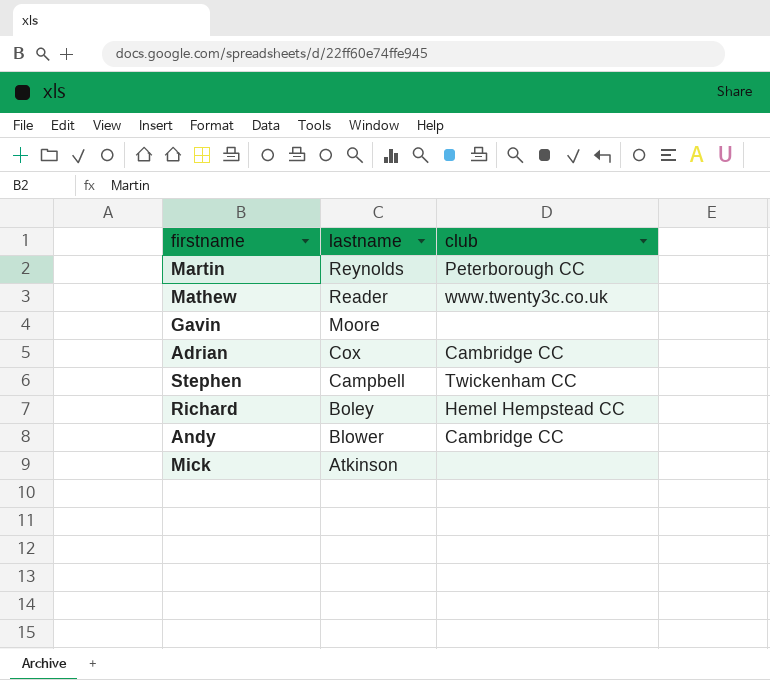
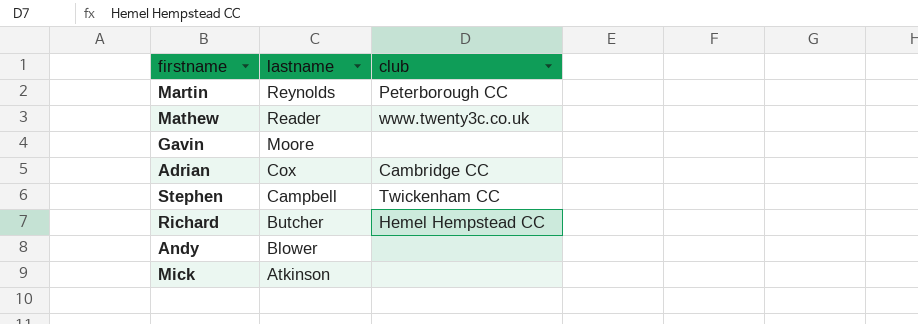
Richard | lastname: Boley -> Butcher
Andy | club: Cambridge CC -> none

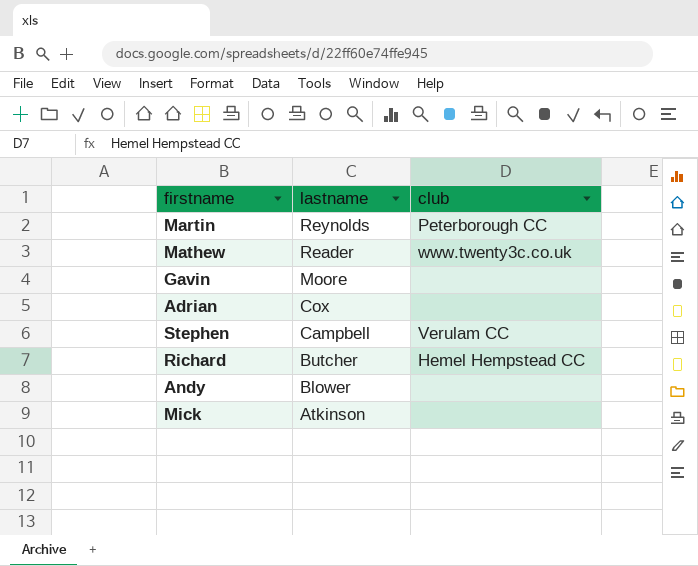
Adrian | club: Cambridge CC -> none
Stephen | club: Twickenham CC -> Verulam CC

